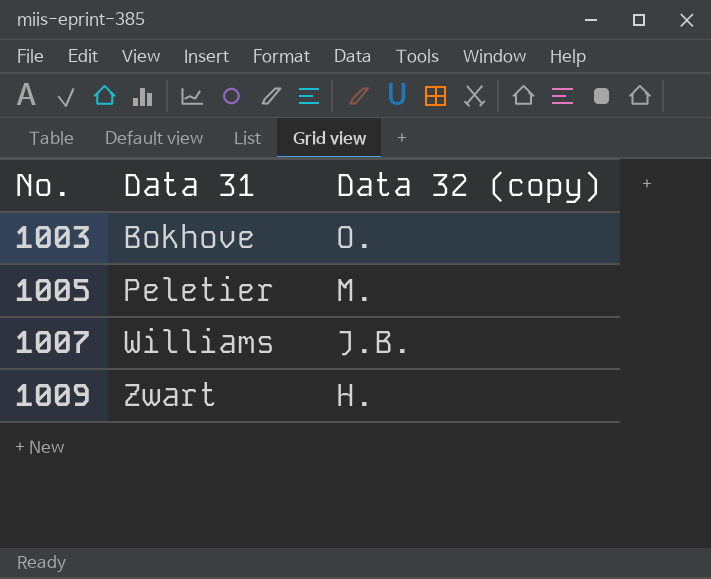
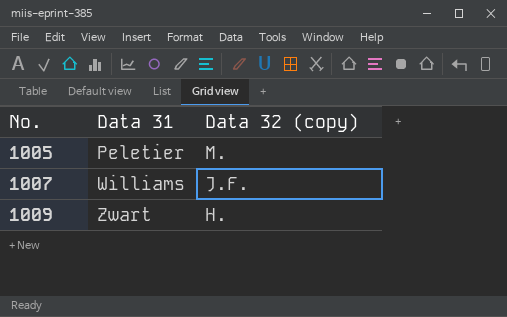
row 1003: Bokhove | O. -> none
1007 | Data 32 (copy): J.B. -> J.F.

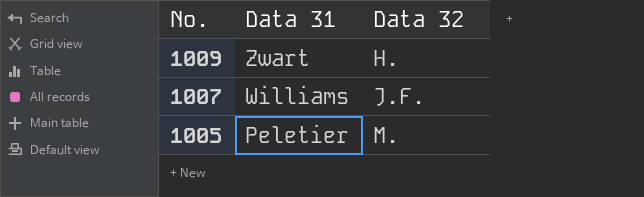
row order: No. ascending -> No. descending
column name: Data 32 (copy) -> Data 32

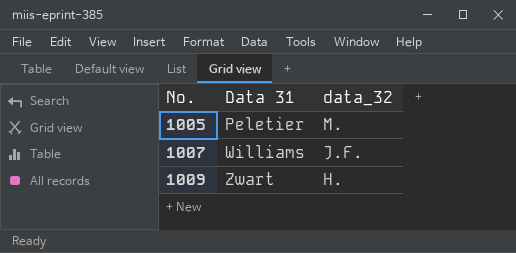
row order: No. descending -> No. ascending
column name: Data 32 -> data_32

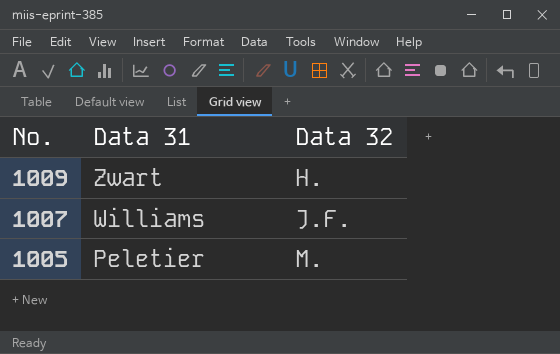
row order: No. ascending -> No. descending
column name: data_32 -> Data 32

